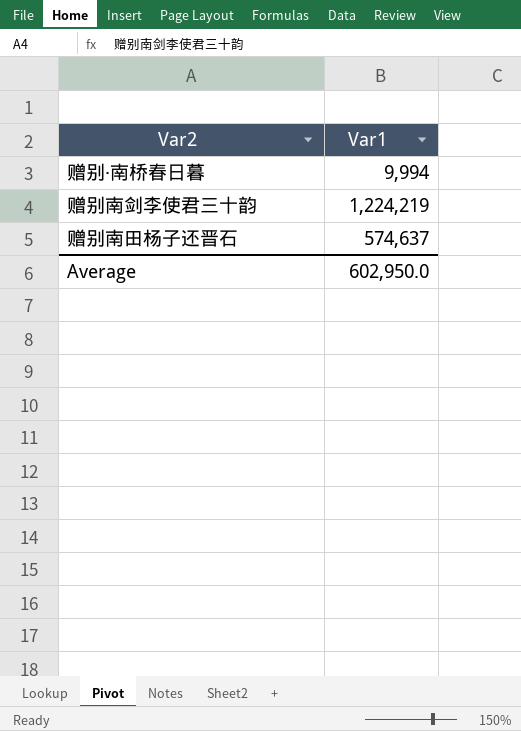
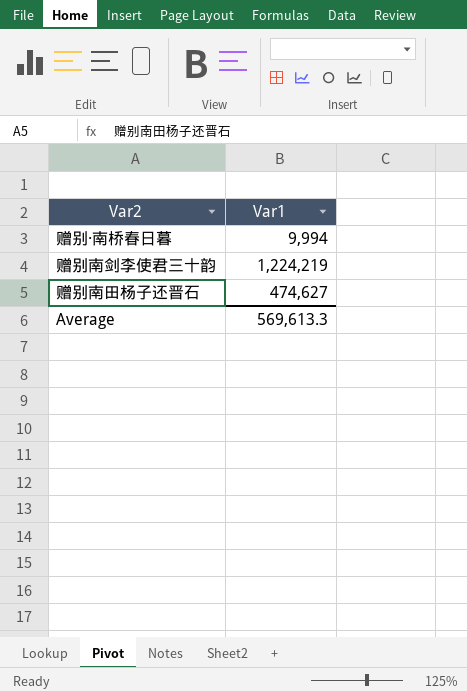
赠别南田杨子还晋石 | Var1: 574,637 -> 474,627
Average | Var1: 602,950.0 -> 569,613.3

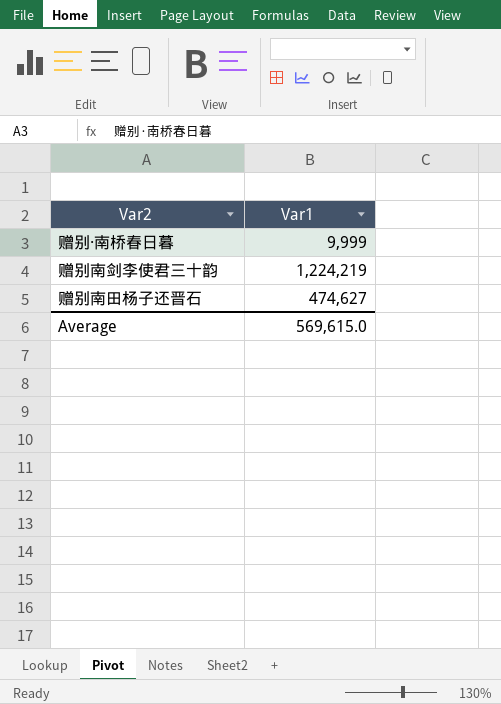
赠别·南桥春日暮 | Var1: 9,994 -> 9,999
Average | Var1: 569,613.3 -> 569,615.0

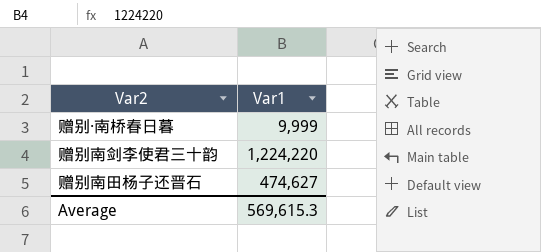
赠别南剑李使君三十韵 | Var1: 1,224,219 -> 1,224,220
Average | Var1: 569,615.0 -> 569,615.3

